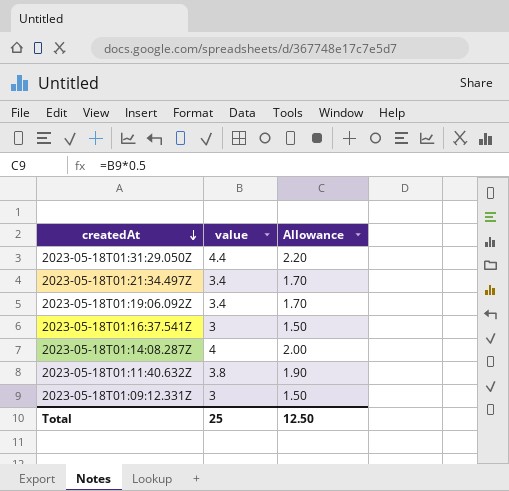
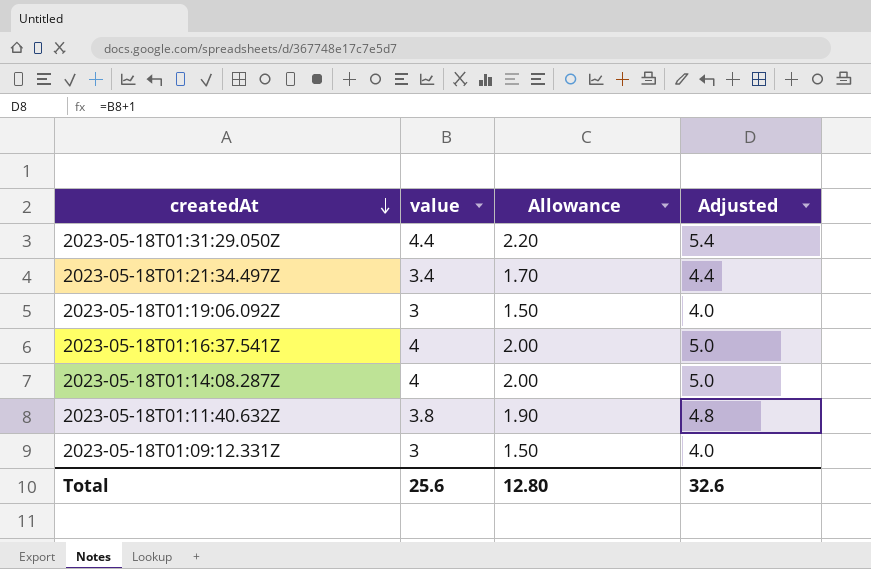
column Adjusted | formula: none -> [value] + 1
2023-05-18T01:19:06.092Z | value: 3.4 -> 3
2023-05-18T01:19:06.092Z | Allowance: 1.70 -> 1.50
2023-05-18T01:16:37.541Z | value: 3 -> 4
2023-05-18T01:16:37.541Z | Allowance: 1.50 -> 2.00
Total | value: 25 -> 25.6
Total | Allowance: 12.50 -> 12.80

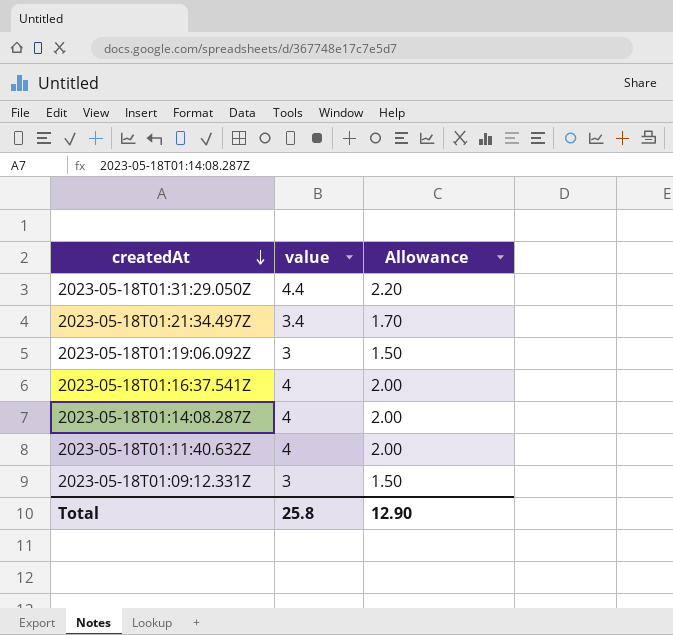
column Adjusted | formula: [value] + 1 -> none
2023-05-18T01:11:40.632Z | value: 3.8 -> 4
2023-05-18T01:11:40.632Z | Allowance: 1.90 -> 2.00
Total | value: 25.6 -> 25.8
Total | Allowance: 12.80 -> 12.90

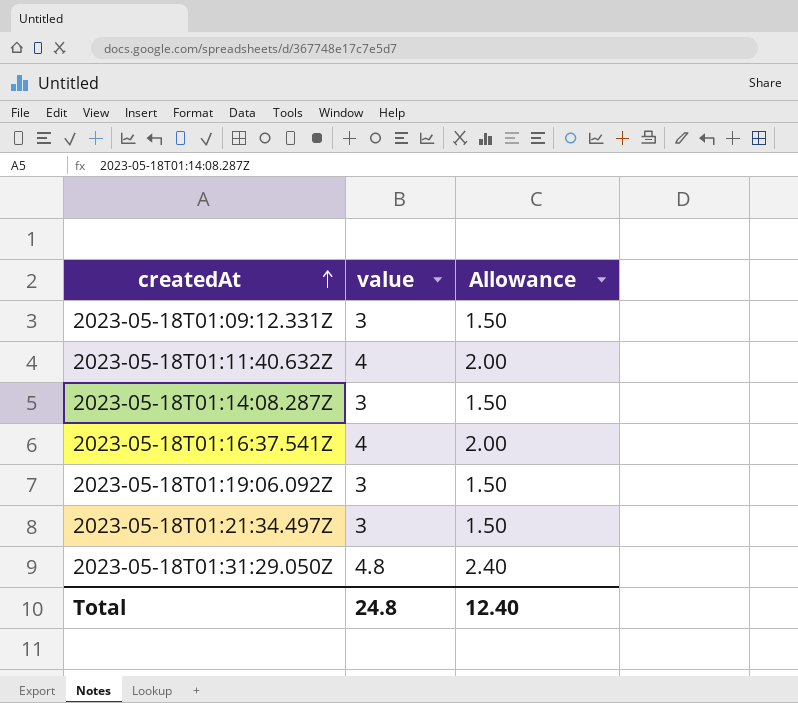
row order: createdAt descending -> createdAt ascending
2023-05-18T01:14:08.287Z | value: 4 -> 3
2023-05-18T01:14:08.287Z | Allowance: 2.00 -> 1.50
2023-05-18T01:21:34.497Z | value: 3.4 -> 3
2023-05-18T01:21:34.497Z | Allowance: 1.70 -> 1.50
2023-05-18T01:31:29.050Z | value: 4.4 -> 4.8
2023-05-18T01:31:29.050Z | Allowance: 2.20 -> 2.40
Total | value: 25.8 -> 24.8
Total | Allowance: 12.90 -> 12.40

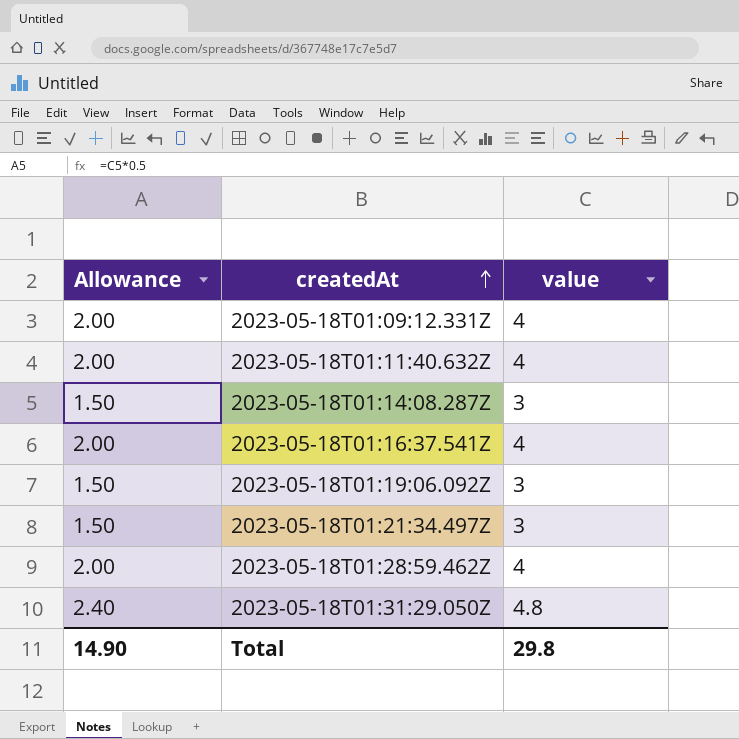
column Allowance | position: 3 -> 1
2023-05-18T01:09:12.331Z | Allowance: 1.50 -> 2.00
2023-05-18T01:09:12.331Z | value: 3 -> 4
row 2023-05-18T01:28:59.462Z: none -> 2.00 | 4
Total | Allowance: 12.40 -> 14.90
Total | value: 24.8 -> 29.8

